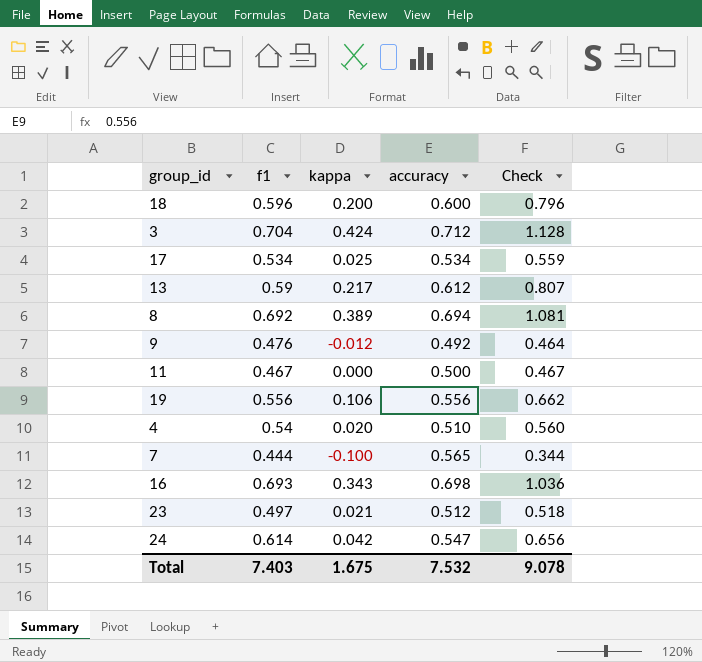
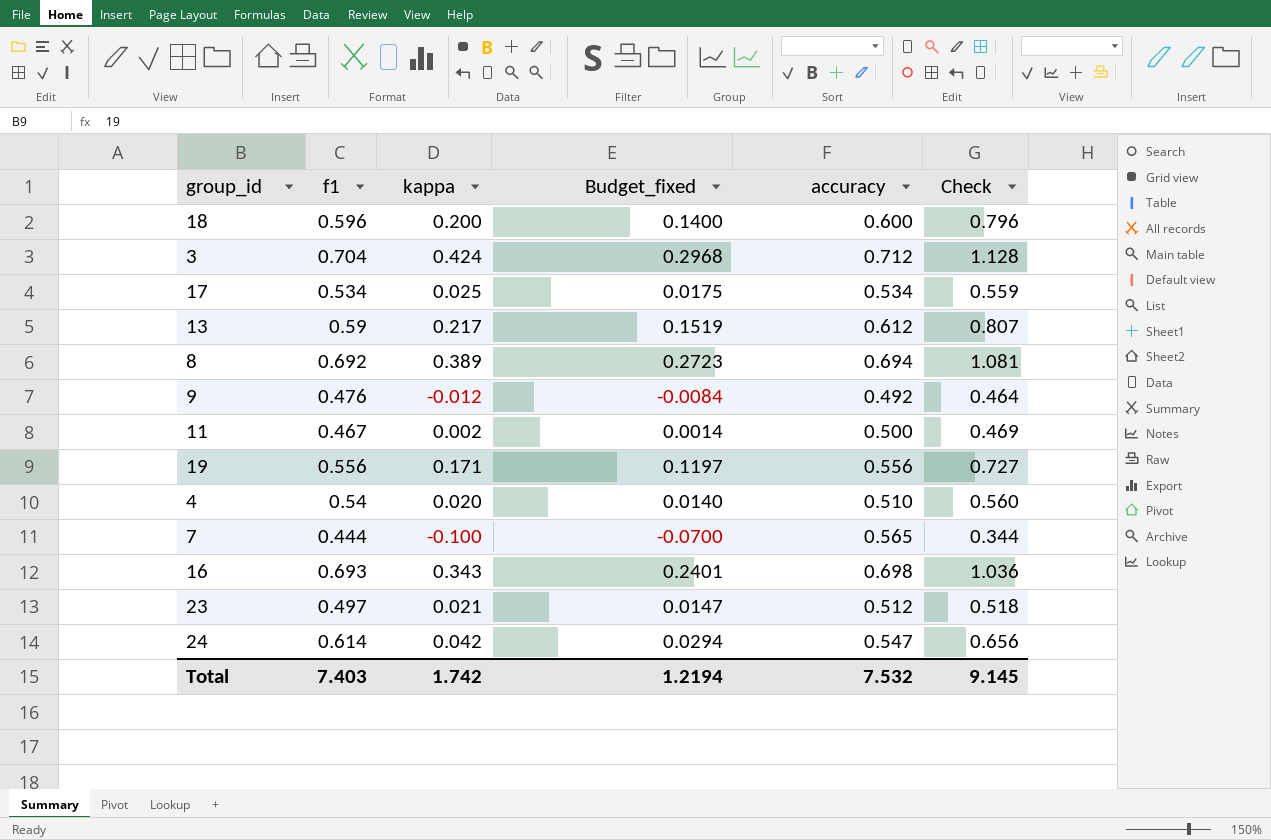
column Budget_fixed | formula: none -> [kappa] * 0.7
11 | kappa: 0.000 -> 0.002
11 | Check: 0.467 -> 0.469
19 | kappa: 0.106 -> 0.171
19 | Check: 0.662 -> 0.727
Total | kappa: 1.675 -> 1.742
Total | Check: 9.078 -> 9.145

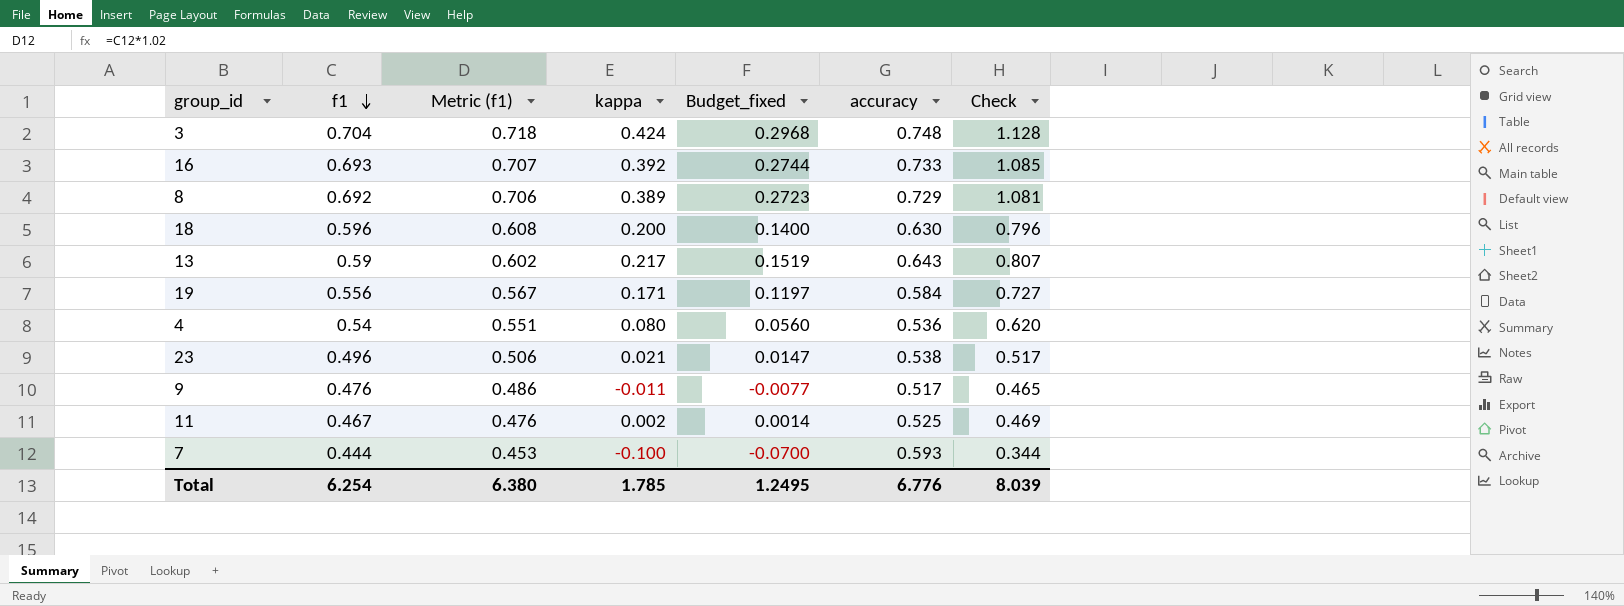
row order: none -> f1 descending
column Metric (f1) | formula: none -> [f1] * 1.02
row 17: 0.534 | 0.025 | 0.0175 | 0.534 | 0.559 -> none
row 24: 0.614 | 0.042 | 0.0294 | 0.547 | 0.656 -> none
3 | accuracy: 0.712 -> 0.748
16 | kappa: 0.343 -> 0.392
16 | Budget_fixed: 0.2401 -> 0.2744
16 | accuracy: 0.698 -> 0.733
16 | Check: 1.036 -> 1.085
8 | accuracy: 0.694 -> 0.729
18 | accuracy: 0.600 -> 0.630
13 | accuracy: 0.612 -> 0.643
19 | accuracy: 0.556 -> 0.584
4 | kappa: 0.020 -> 0.080
4 | Budget_fixed: 0.0140 -> 0.0560
4 | accuracy: 0.510 -> 0.536
4 | Check: 0.560 -> 0.620
23 | f1: 0.497 -> 0.496
23 | accuracy: 0.512 -> 0.538
23 | Check: 0.518 -> 0.517
9 | kappa: -0.012 -> -0.011
9 | Budget_fixed: -0.0084 -> -0.0077
9 | accuracy: 0.492 -> 0.517
9 | Check: 0.464 -> 0.465
11 | accuracy: 0.500 -> 0.525
7 | accuracy: 0.565 -> 0.593
Total | f1: 7.403 -> 6.254
Total | kappa: 1.742 -> 1.785
Total | Budget_fixed: 1.2194 -> 1.2495
Total | accuracy: 7.532 -> 6.776
Total | Check: 9.145 -> 8.039

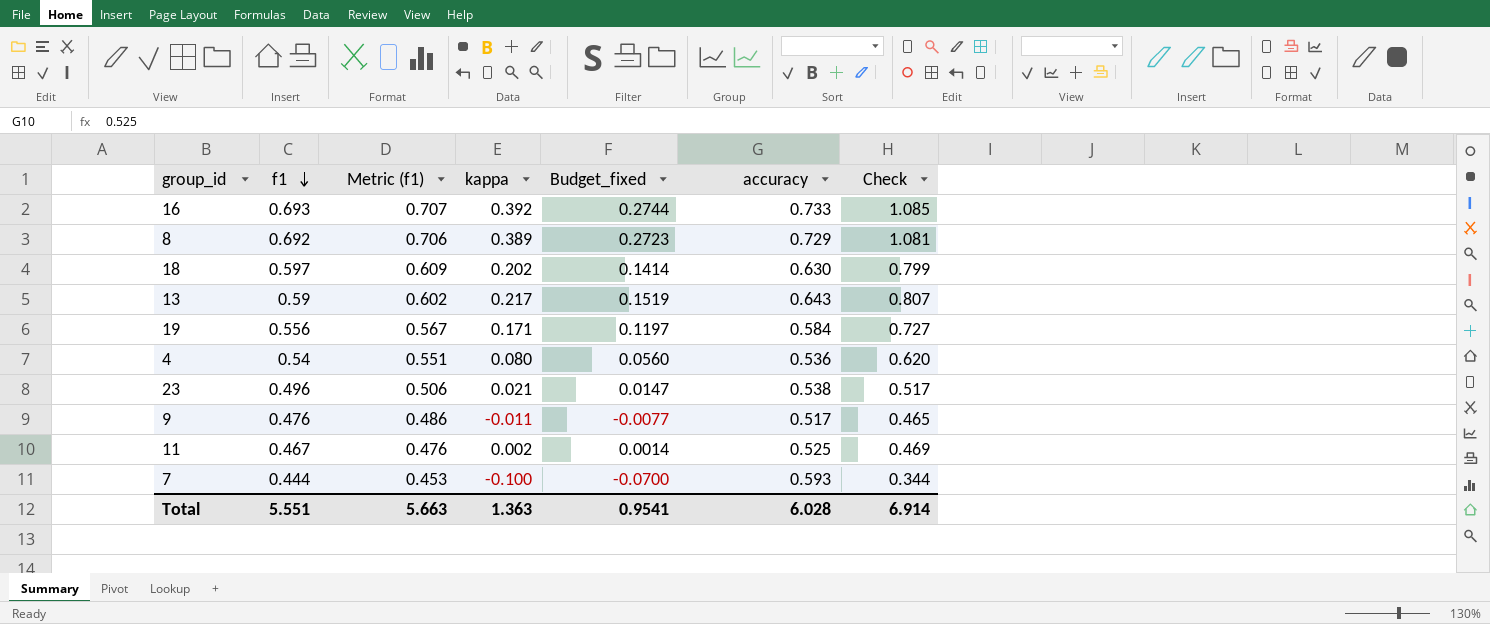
row 3: 0.704 | 0.718 | 0.424 | 0.2968 | 0.748 | 1.128 -> none
18 | f1: 0.596 -> 0.597
18 | Metric (f1): 0.608 -> 0.609
18 | kappa: 0.200 -> 0.202
18 | Budget_fixed: 0.1400 -> 0.1414
18 | Check: 0.796 -> 0.799
Total | f1: 6.254 -> 5.551
Total | Metric (f1): 6.380 -> 5.663
Total | kappa: 1.785 -> 1.363
Total | Budget_fixed: 1.2495 -> 0.9541
Total | accuracy: 6.776 -> 6.028
Total | Check: 8.039 -> 6.914

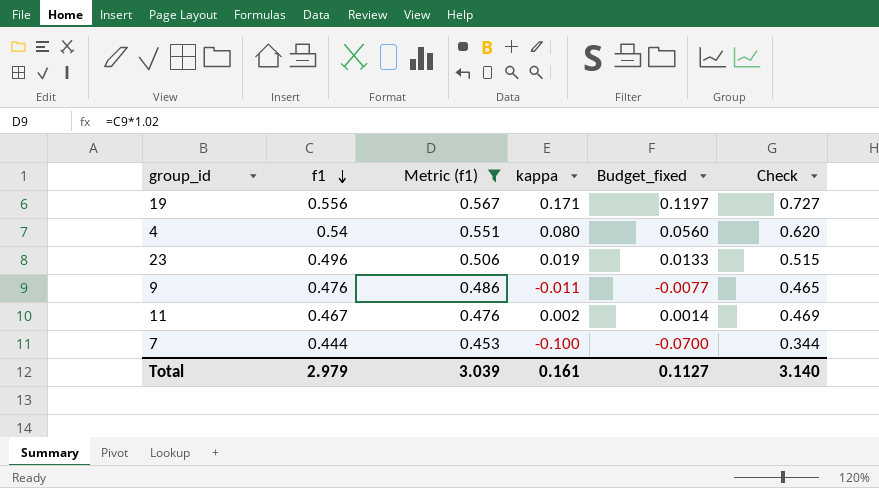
filter: none -> Metric (f1) <= 0.567
column accuracy | position: 6 -> none
23 | kappa: 0.021 -> 0.019
23 | Budget_fixed: 0.0147 -> 0.0133
23 | Check: 0.517 -> 0.515
Total | f1: 5.551 -> 2.979
Total | Metric (f1): 5.663 -> 3.039
Total | kappa: 1.363 -> 0.161
Total | Budget_fixed: 0.9541 -> 0.1127
Total | Check: 6.914 -> 3.140

